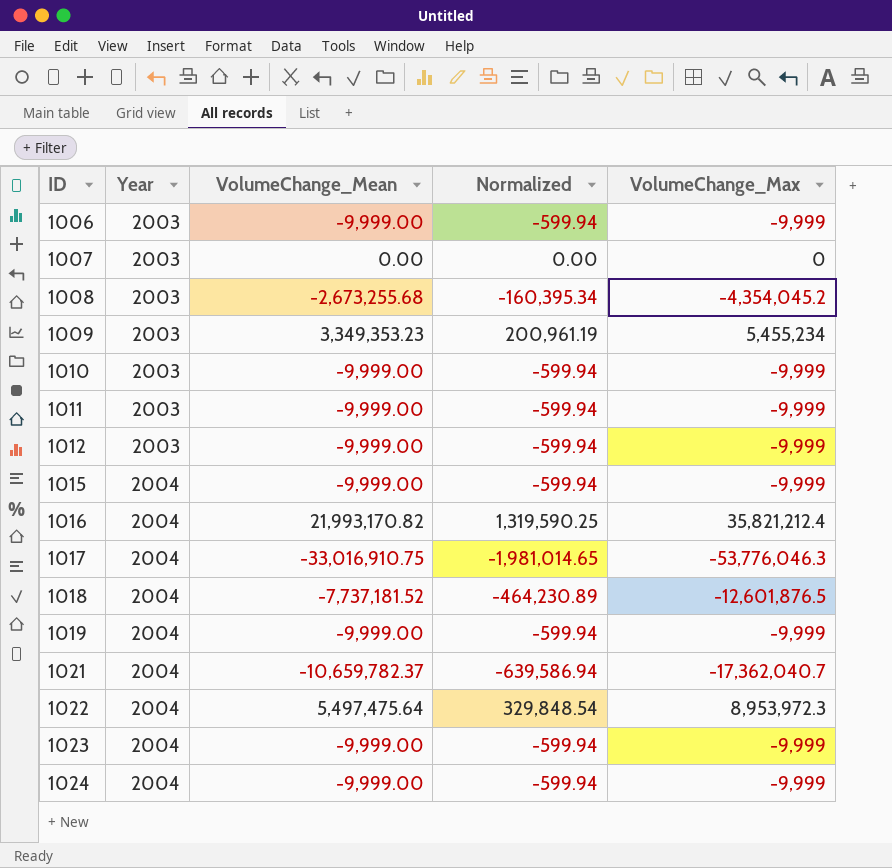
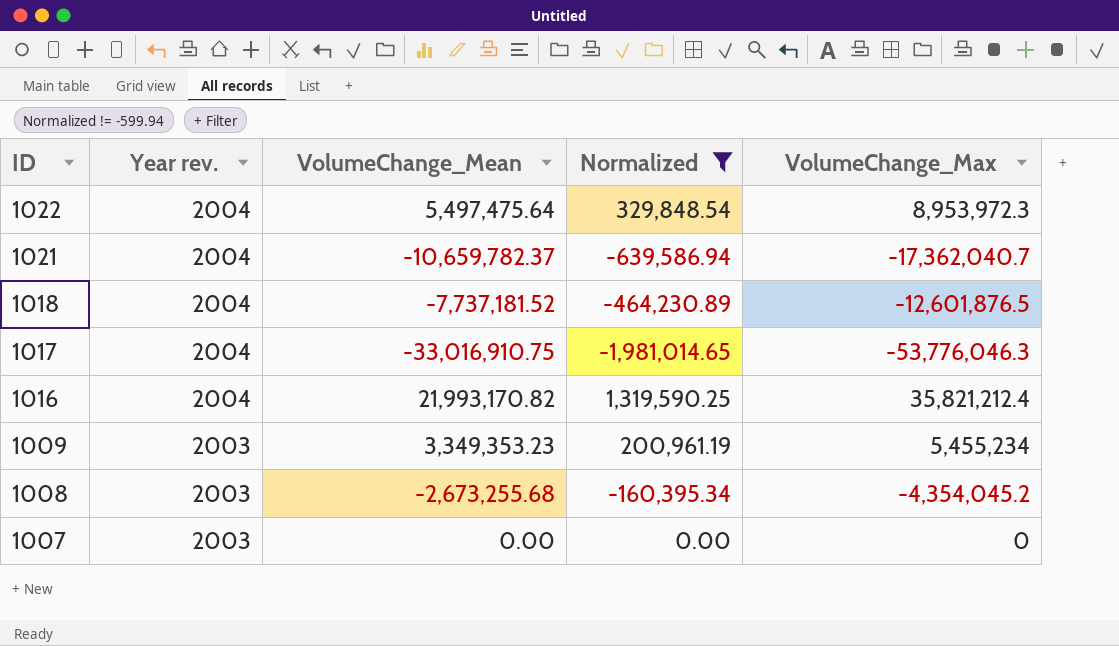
filter: none -> Normalized != -599.94
row order: ID ascending -> ID descending
column name: Year -> Year rev.

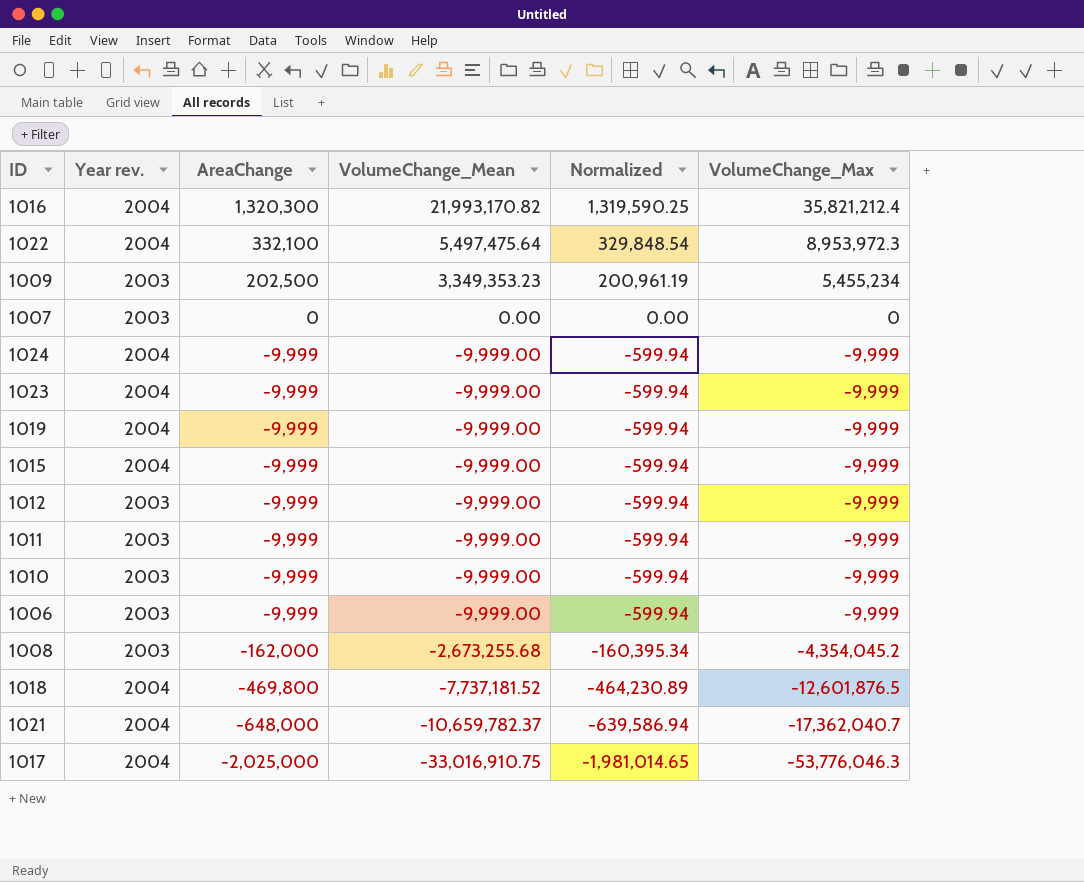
filter: Normalized != -599.94 -> none
row order: ID descending -> AreaChange descending
column AreaChange | position: none -> 3

